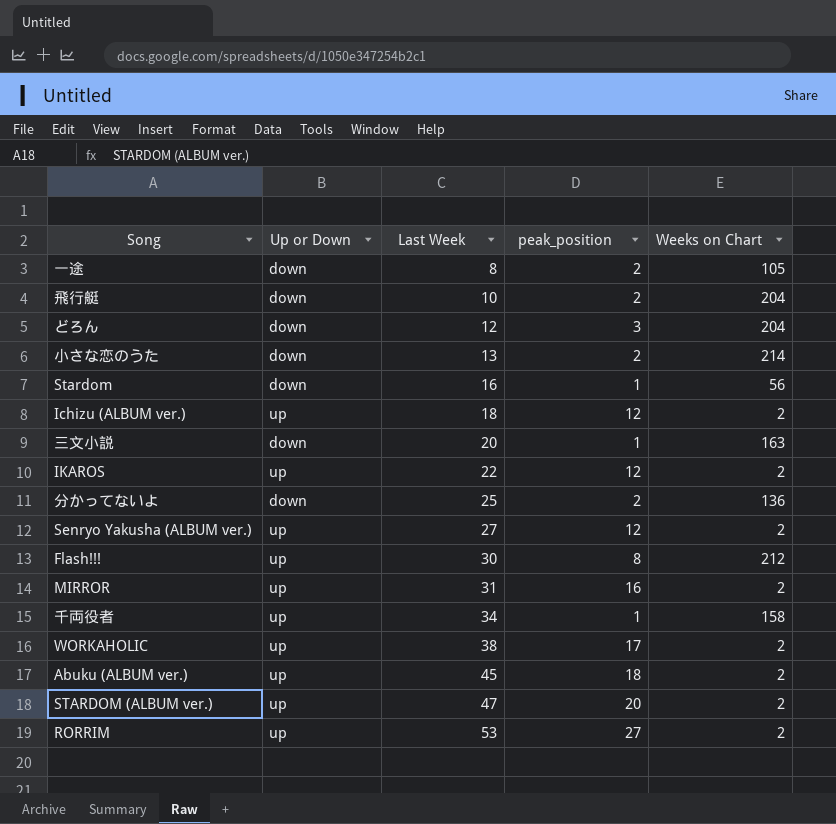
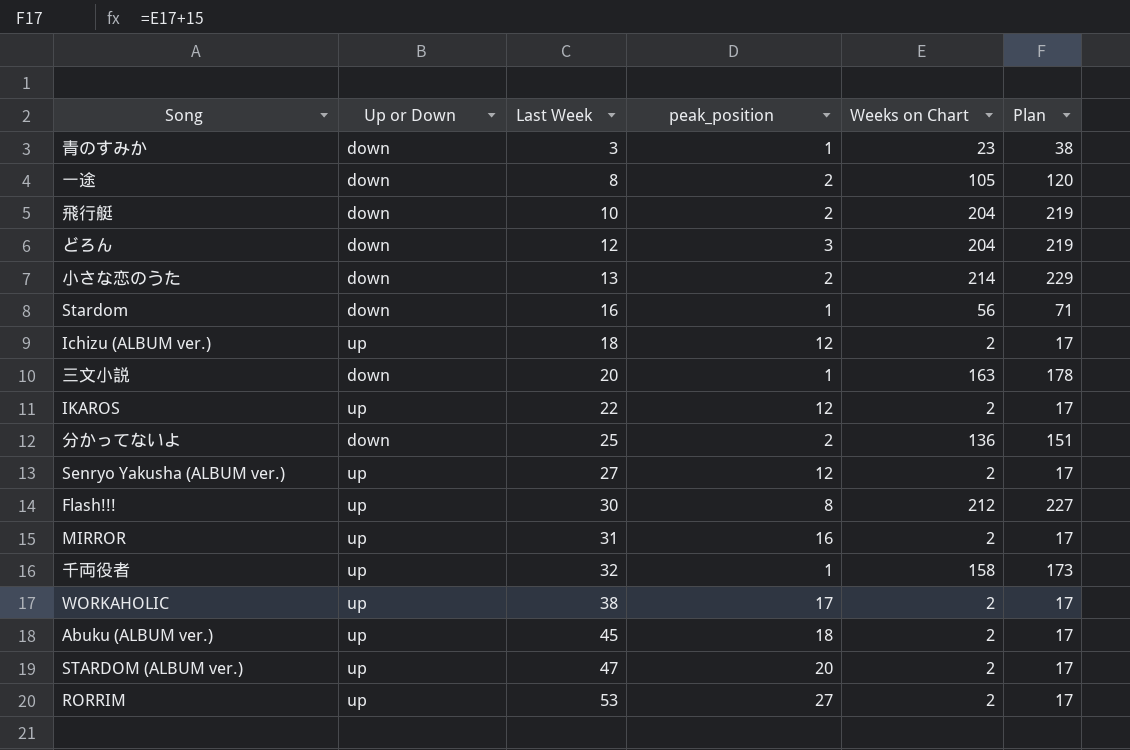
column Plan | formula: none -> [Weeks on Chart] + 15
row 青のすみか: none -> down | 3 | 1 | 23 | 38
千両役者 | Last Week: 34 -> 32

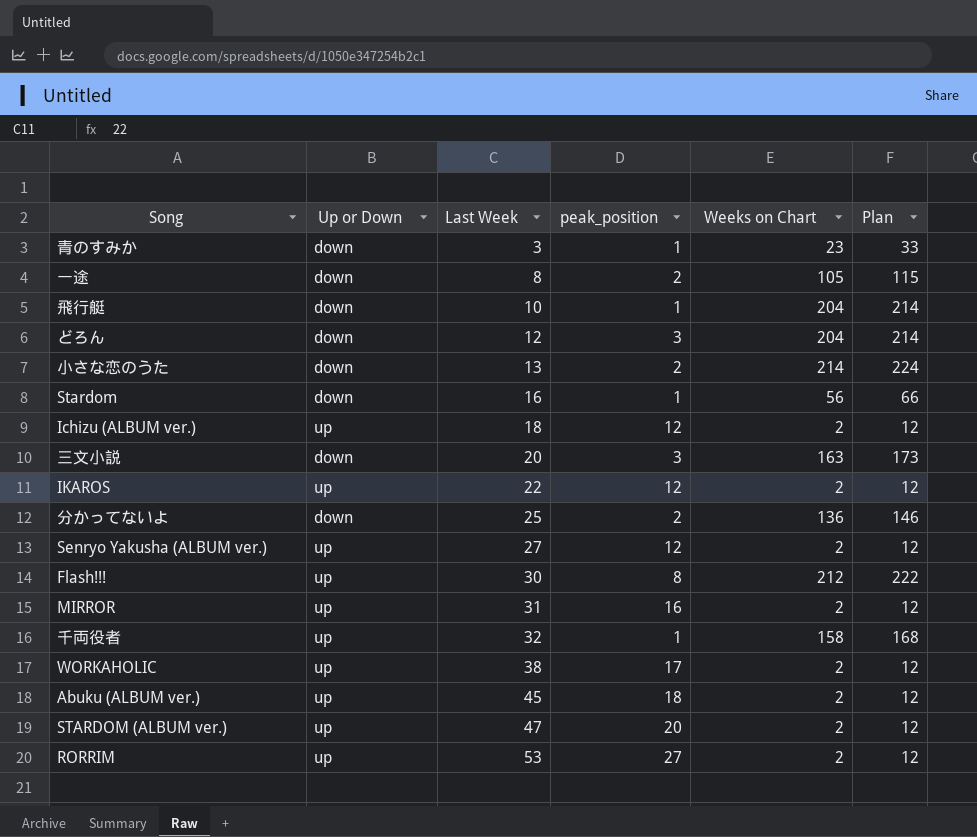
column Plan | formula: [Weeks on Chart] + 15 -> [Weeks on Chart] + 10
飛行艇 | peak_position: 2 -> 1
三文小説 | peak_position: 1 -> 3

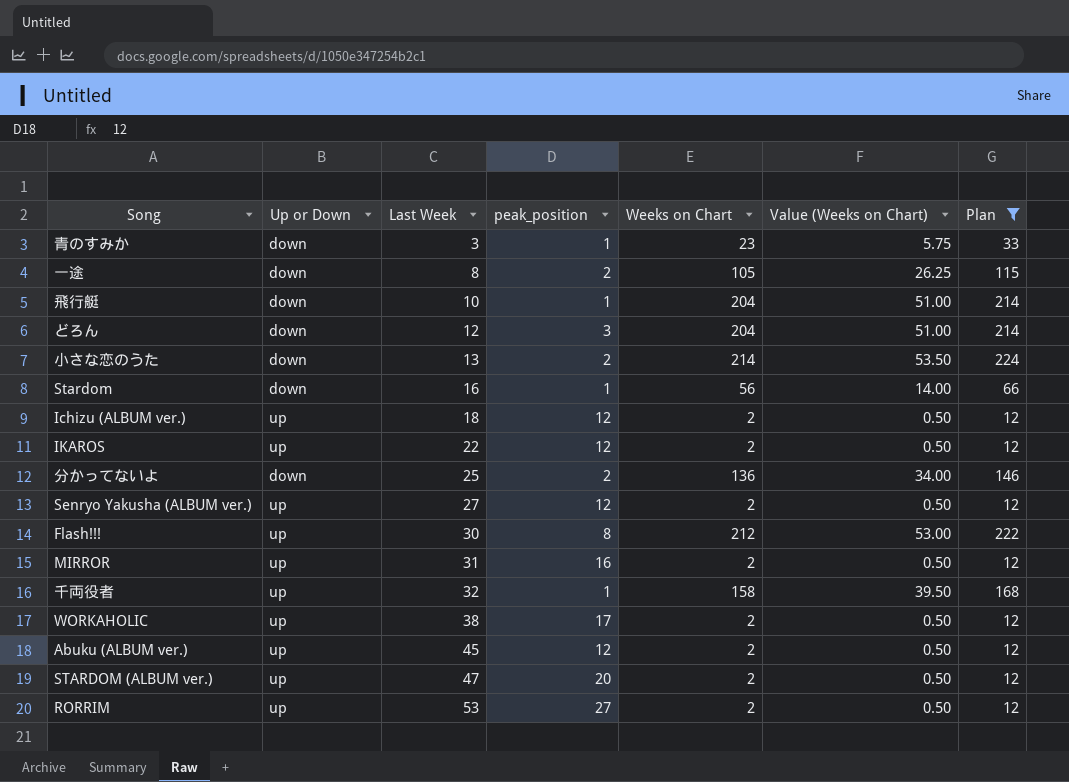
filter: none -> Plan != 173
column Value (Weeks on Chart) | formula: none -> [Weeks on Chart] * 0.25
Abuku (ALBUM ver.) | peak_position: 18 -> 12

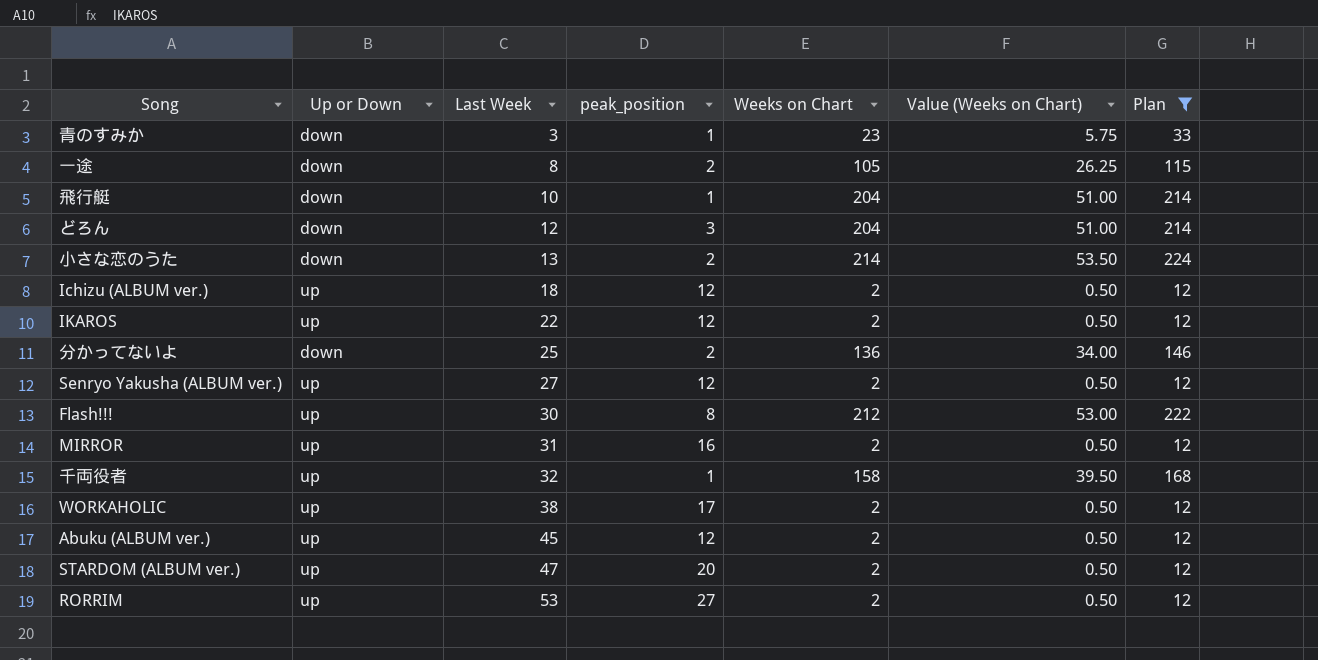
row Stardom: down | 16 | 1 | 56 | 14.00 | 66 -> none

